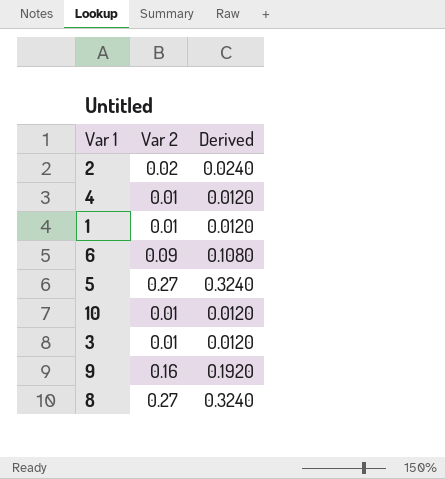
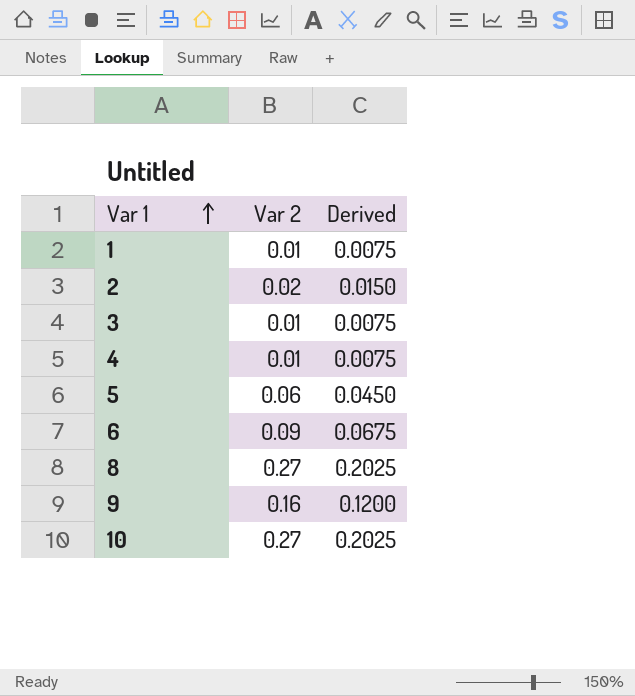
row order: none -> Var 1 ascending
column Derived | formula: [Var 2] * 1.2 -> [Var 2] * 0.75
5 | Var 2: 0.27 -> 0.06
10 | Var 2: 0.01 -> 0.27

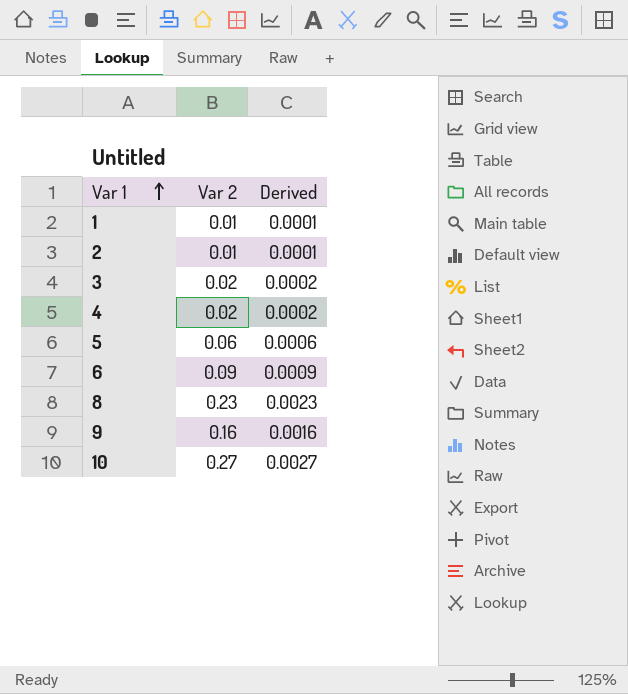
column Derived | formula: [Var 2] * 0.75 -> [Var 2] * 0.01
2 | Var 2: 0.02 -> 0.01
3 | Var 2: 0.01 -> 0.02
4 | Var 2: 0.01 -> 0.02
8 | Var 2: 0.27 -> 0.23

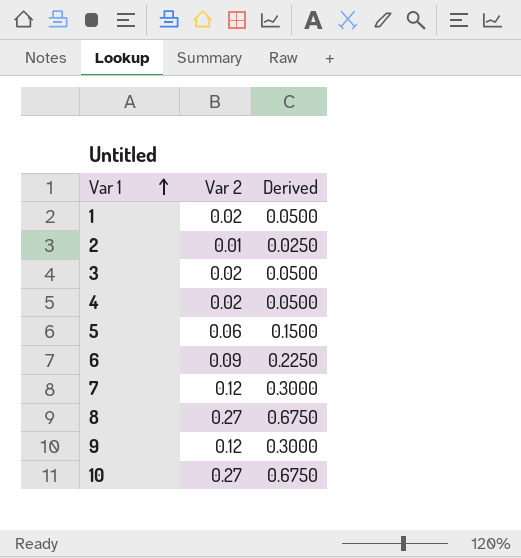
column Derived | formula: [Var 2] * 0.01 -> [Var 2] * 2.5
1 | Var 2: 0.01 -> 0.02
row 7: none -> 0.12 | 0.3000
8 | Var 2: 0.23 -> 0.27
9 | Var 2: 0.16 -> 0.12

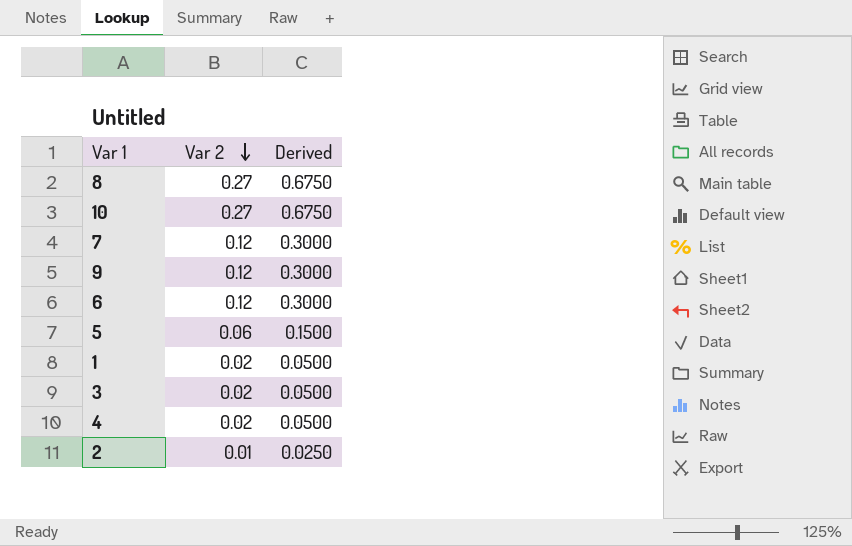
row order: Var 1 ascending -> Var 2 descending
6 | Var 2: 0.09 -> 0.12
6 | Derived: 0.2250 -> 0.3000

